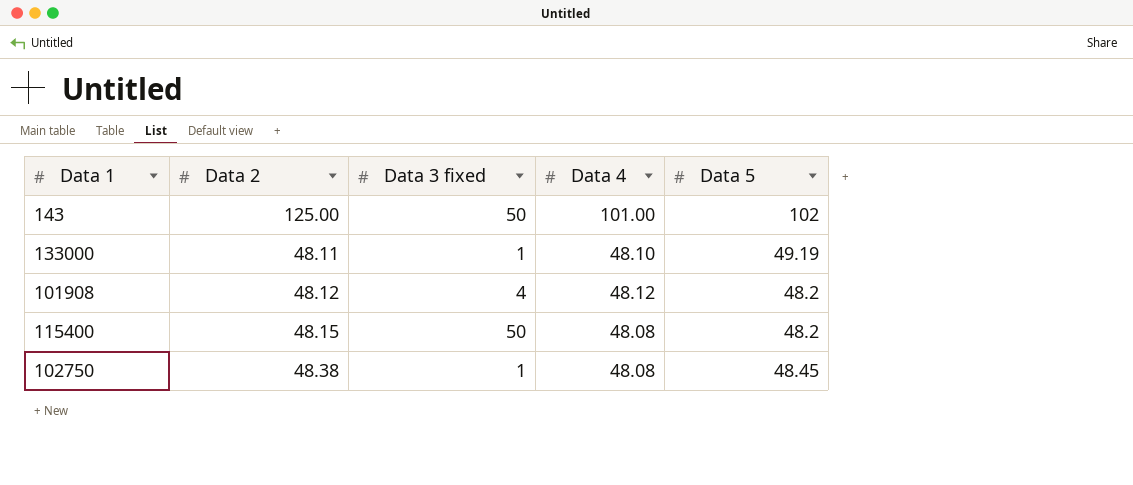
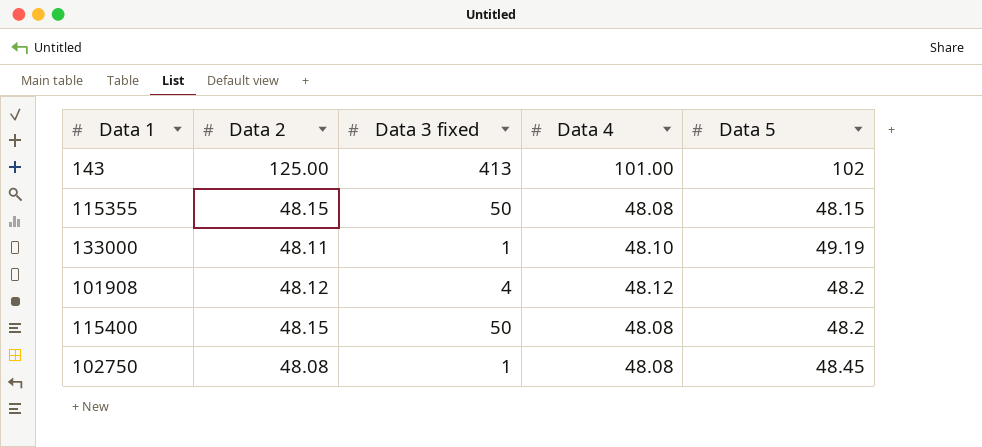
143 | Data 3 fixed: 50 -> 413
row 115355: none -> 48.15 | 50 | 48.08 | 48.15
102750 | Data 2: 48.38 -> 48.08

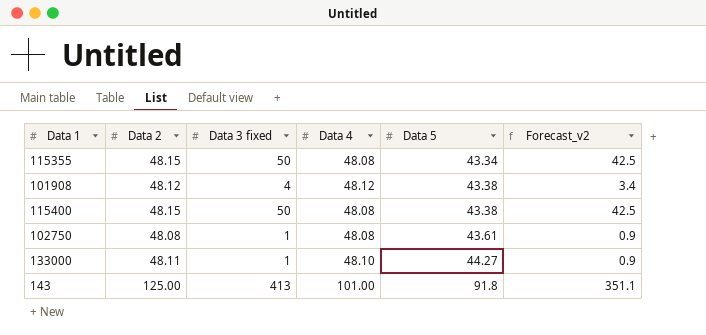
row order: none -> Data 5 ascending
column Forecast_v2 | formula: none -> [Data 3 fixed] * 0.85
115355 | Data 5: 48.15 -> 43.34
101908 | Data 5: 48.2 -> 43.38
115400 | Data 5: 48.2 -> 43.38
102750 | Data 5: 48.45 -> 43.61
133000 | Data 5: 49.19 -> 44.27
143 | Data 5: 102 -> 91.8

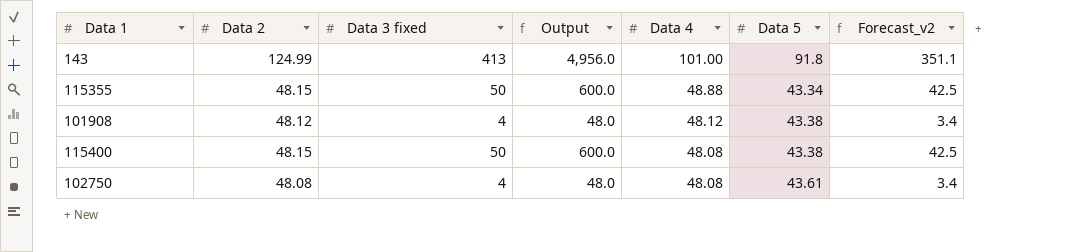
row order: Data 5 ascending -> Data 4 descending
column Output | formula: none -> [Data 3 fixed] * 12
row 133000: 48.11 | 1 | 48.10 | 44.27 | 0.9 -> none
143 | Data 2: 125.00 -> 124.99
115355 | Data 4: 48.08 -> 48.88
102750 | Data 3 fixed: 1 -> 4
102750 | Forecast_v2: 0.9 -> 3.4

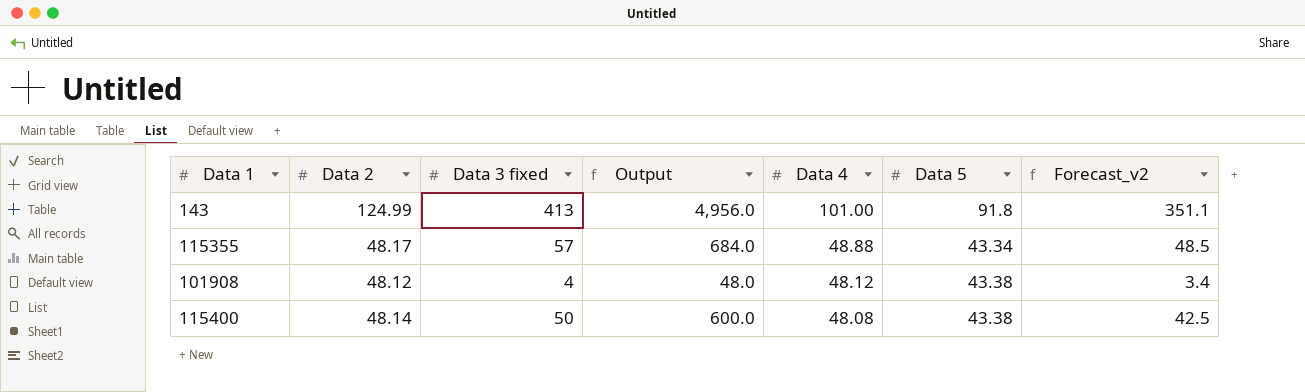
row 102750: 48.08 | 4 | 48.0 | 48.08 | 43.61 | 3.4 -> none
115355 | Data 2: 48.15 -> 48.17
115355 | Data 3 fixed: 50 -> 57
115355 | Output: 600.0 -> 684.0
115355 | Forecast_v2: 42.5 -> 48.5
115400 | Data 2: 48.15 -> 48.14

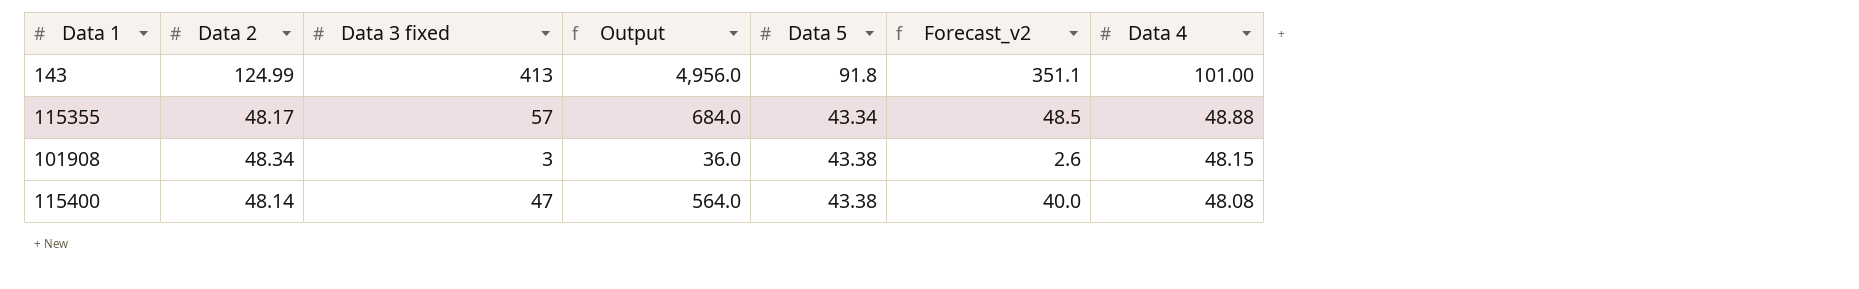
column Data 4 | position: 5 -> 7
101908 | Data 2: 48.12 -> 48.34
101908 | Data 3 fixed: 4 -> 3
101908 | Output: 48.0 -> 36.0
101908 | Forecast_v2: 3.4 -> 2.6
101908 | Data 4: 48.12 -> 48.15
115400 | Data 3 fixed: 50 -> 47
115400 | Output: 600.0 -> 564.0
115400 | Forecast_v2: 42.5 -> 40.0

